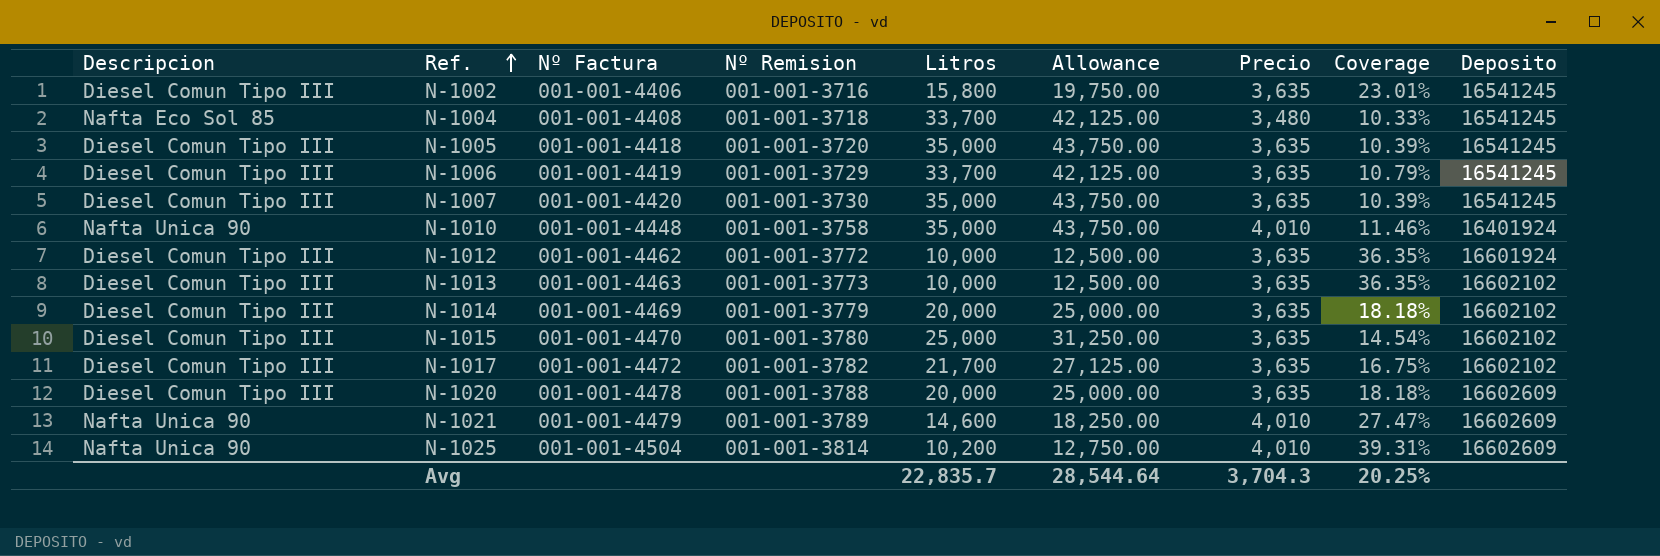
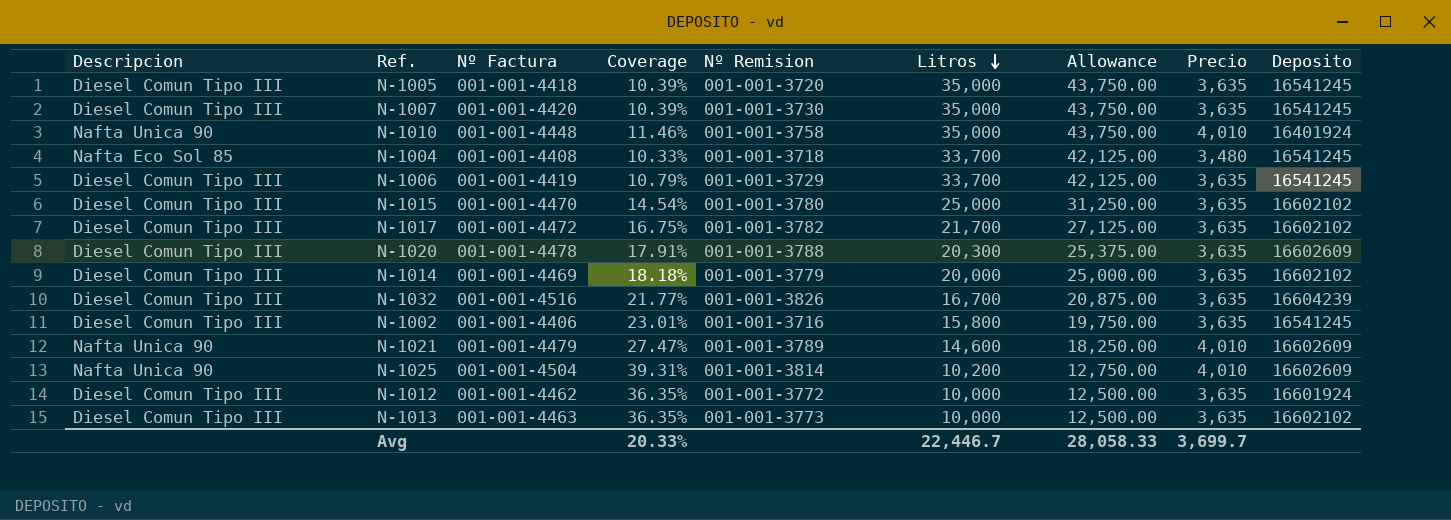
row order: Ref. ascending -> Litros descending
column Coverage | position: 8 -> 4
N-1020 | Coverage: 18.18% -> 17.91%
N-1020 | Litros: 20,000 -> 20,300
N-1020 | Allowance: 25,000.00 -> 25,375.00
row N-1032: none -> Diesel Comun Tipo III | 001-001-4516 | 21.77% | 001-001-3826 | 16,700 | 20,875.00 | 3,635 | 16604239
Avg | Coverage: 20.25% -> 20.33%
Avg | Litros: 22,835.7 -> 22,446.7
Avg | Allowance: 28,544.64 -> 28,058.33
Avg | Precio: 3,704.3 -> 3,699.7

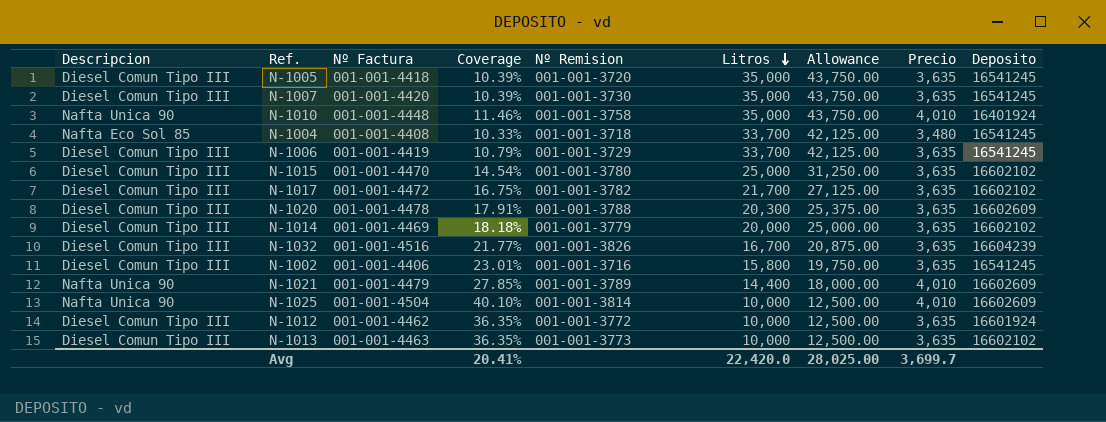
N-1021 | Coverage: 27.47% -> 27.85%
N-1021 | Litros: 14,600 -> 14,400
N-1021 | Allowance: 18,250.00 -> 18,000.00
N-1025 | Coverage: 39.31% -> 40.10%
N-1025 | Litros: 10,200 -> 10,000
N-1025 | Allowance: 12,750.00 -> 12,500.00
Avg | Coverage: 20.33% -> 20.41%
Avg | Litros: 22,446.7 -> 22,420.0
Avg | Allowance: 28,058.33 -> 28,025.00

